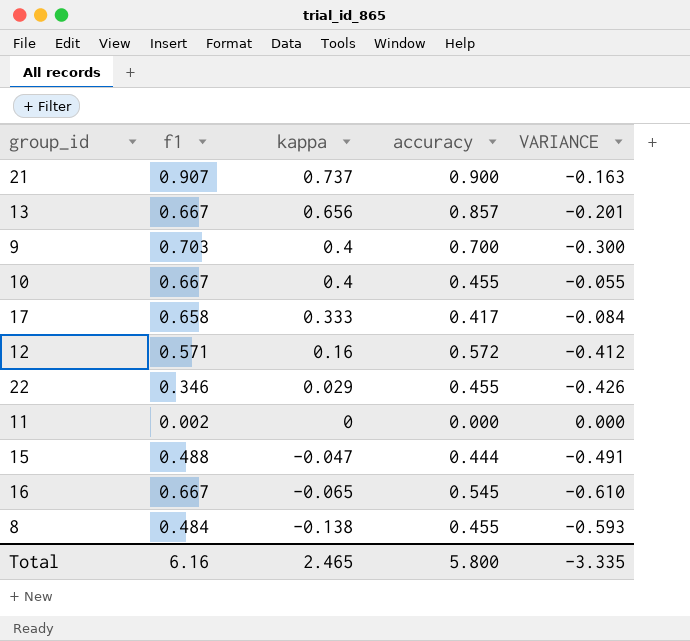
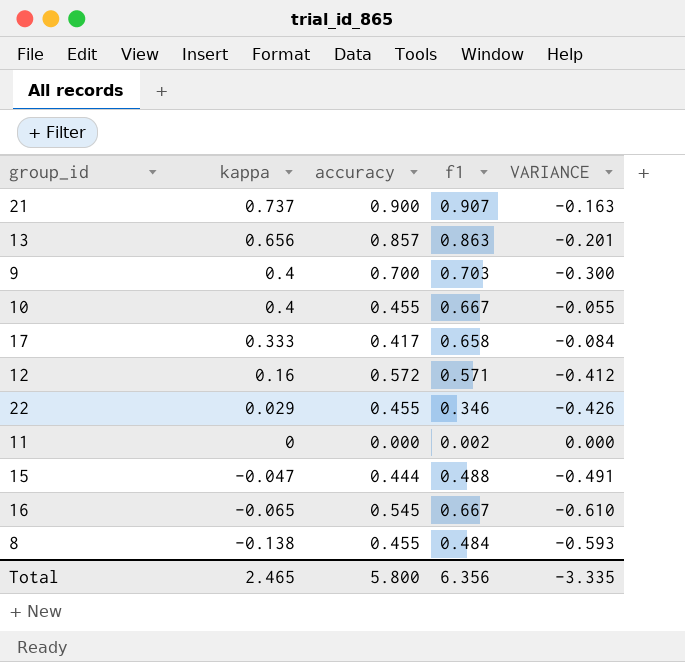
column f1 | position: 2 -> 4
13 | f1: 0.667 -> 0.863
Total | f1: 6.16 -> 6.356

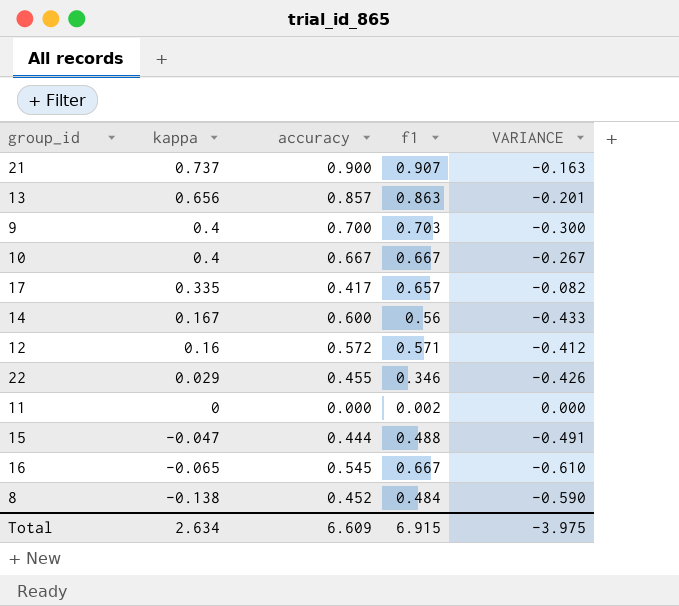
10 | accuracy: 0.455 -> 0.667
10 | VARIANCE: -0.055 -> -0.267
17 | kappa: 0.333 -> 0.335
17 | f1: 0.658 -> 0.657
17 | VARIANCE: -0.084 -> -0.082
row 14: none -> 0.167 | 0.600 | 0.56 | -0.433
8 | accuracy: 0.455 -> 0.452
8 | VARIANCE: -0.593 -> -0.590
Total | kappa: 2.465 -> 2.634
Total | accuracy: 5.800 -> 6.609
Total | f1: 6.356 -> 6.915
Total | VARIANCE: -3.335 -> -3.975

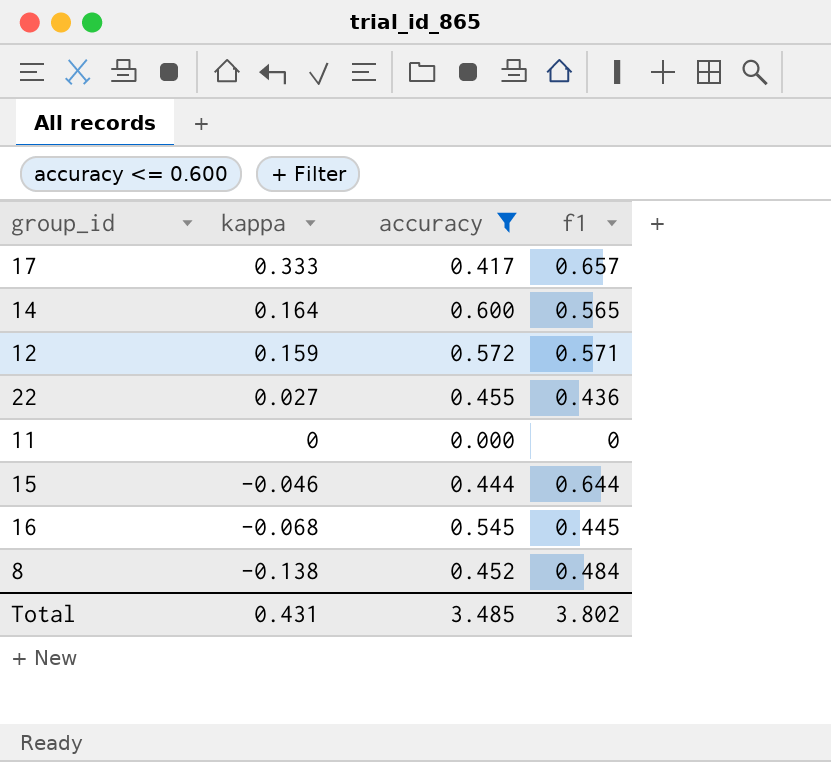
filter: none -> accuracy <= 0.600
column VARIANCE | formula: [kappa] - [accuracy] -> none
17 | kappa: 0.335 -> 0.333
14 | kappa: 0.167 -> 0.164
14 | f1: 0.56 -> 0.565
12 | kappa: 0.16 -> 0.159
22 | kappa: 0.029 -> 0.027
22 | f1: 0.346 -> 0.436
11 | f1: 0.002 -> 0
15 | kappa: -0.047 -> -0.046
15 | f1: 0.488 -> 0.644
16 | kappa: -0.065 -> -0.068
16 | f1: 0.667 -> 0.445
Total | kappa: 2.634 -> 0.431
Total | accuracy: 6.609 -> 3.485
Total | f1: 6.915 -> 3.802

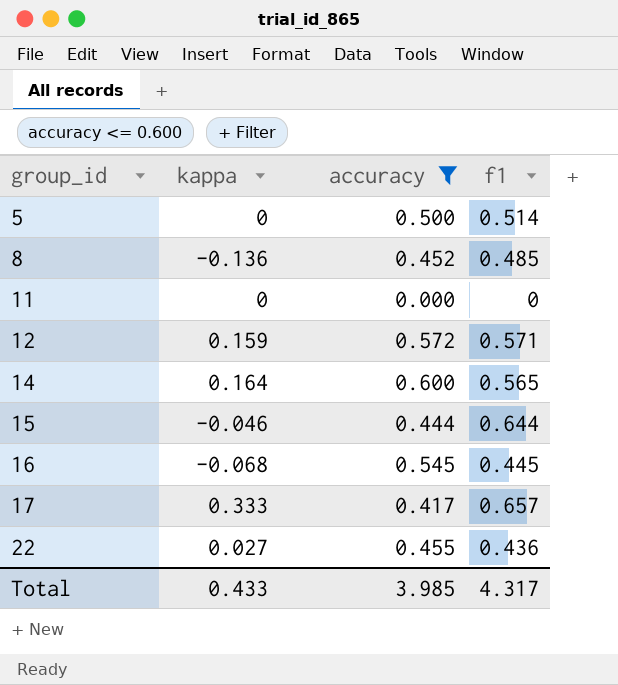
row order: kappa descending -> group_id ascending
row 5: none -> 0 | 0.500 | 0.514
8 | kappa: -0.138 -> -0.136
8 | f1: 0.484 -> 0.485
Total | kappa: 0.431 -> 0.433
Total | accuracy: 3.485 -> 3.985
Total | f1: 3.802 -> 4.317

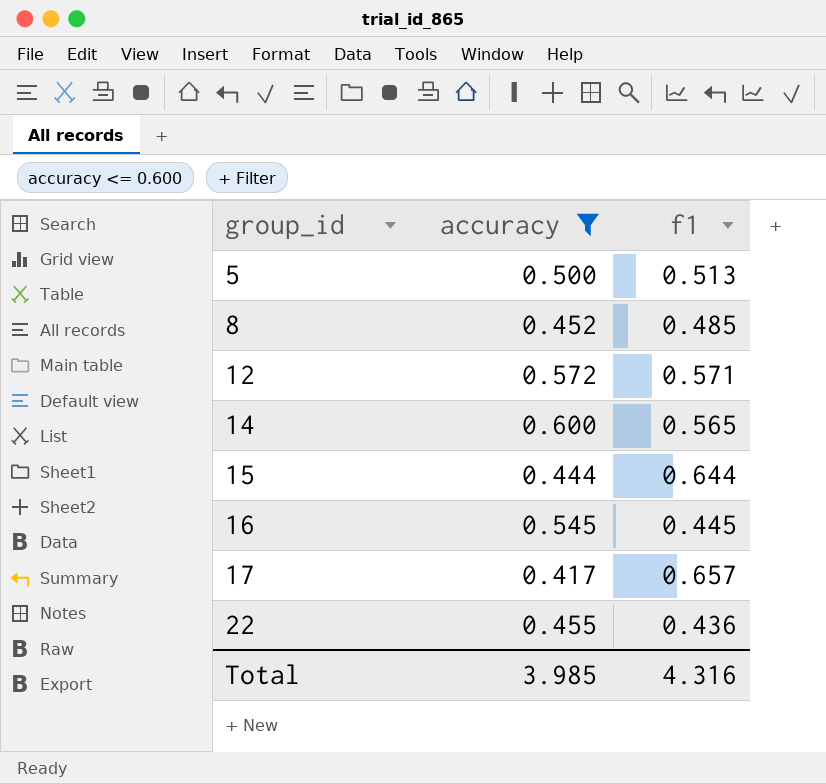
column kappa | position: 2 -> none
row 11: 0 | 0.000 | 0 -> none
5 | f1: 0.514 -> 0.513
Total | f1: 4.317 -> 4.316

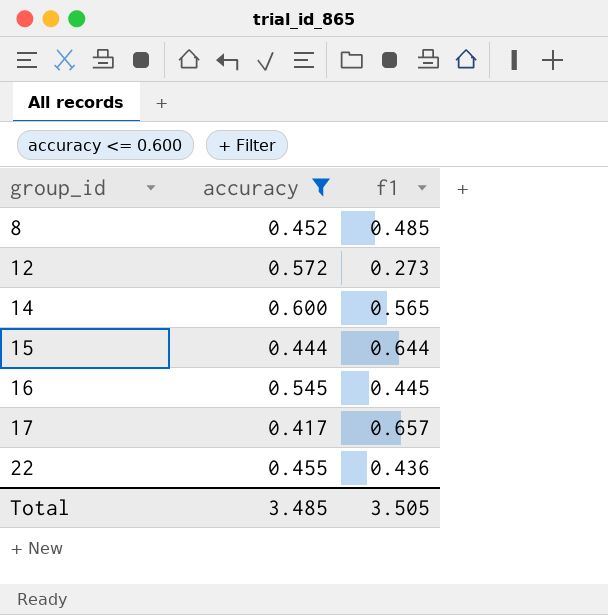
row 5: 0.500 | 0.513 -> none
12 | f1: 0.571 -> 0.273
Total | accuracy: 3.985 -> 3.485
Total | f1: 4.316 -> 3.505

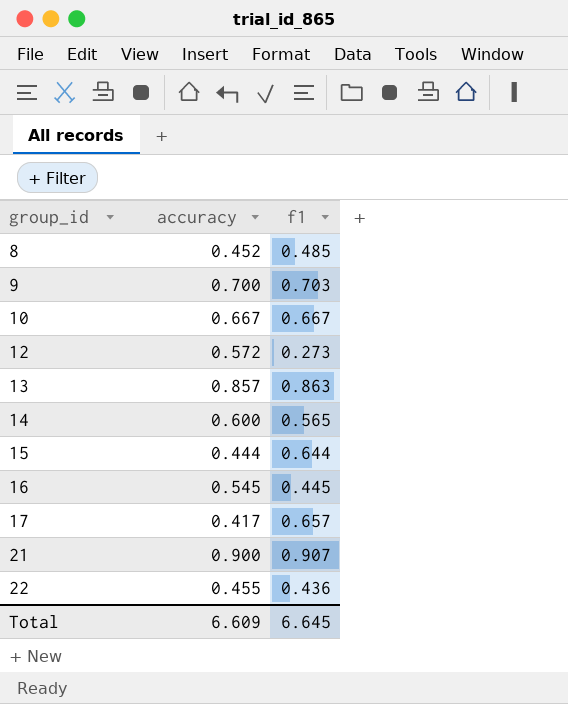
filter: accuracy <= 0.600 -> none
Total | accuracy: 3.485 -> 6.609
Total | f1: 3.505 -> 6.645

